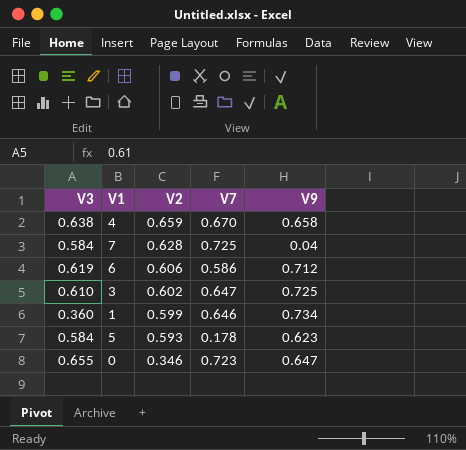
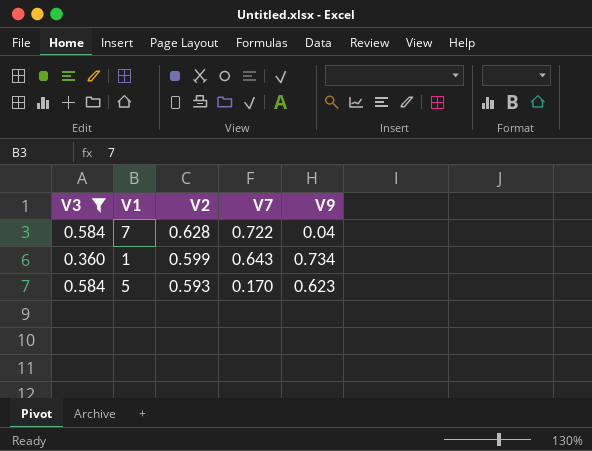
filter: none -> V3 <= 0.584
7 | V7: 0.725 -> 0.722
1 | V7: 0.646 -> 0.643
5 | V7: 0.178 -> 0.170

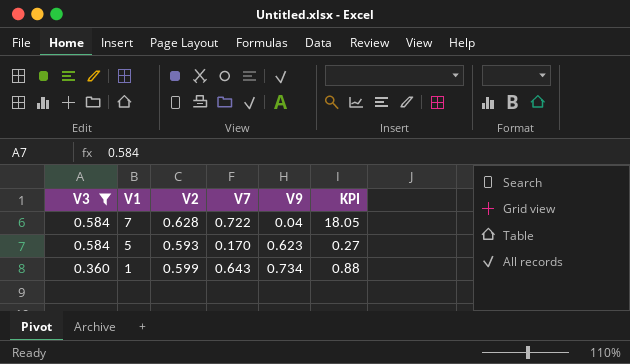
row order: V2 descending -> V3 descending
column KPI | formula: none -> [V7] / [V9]

